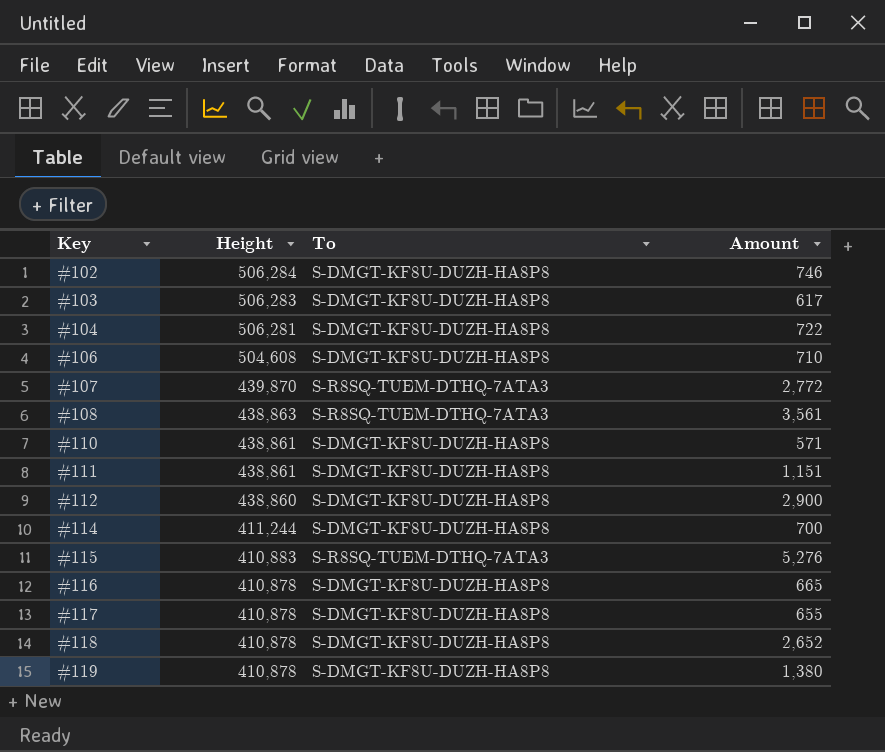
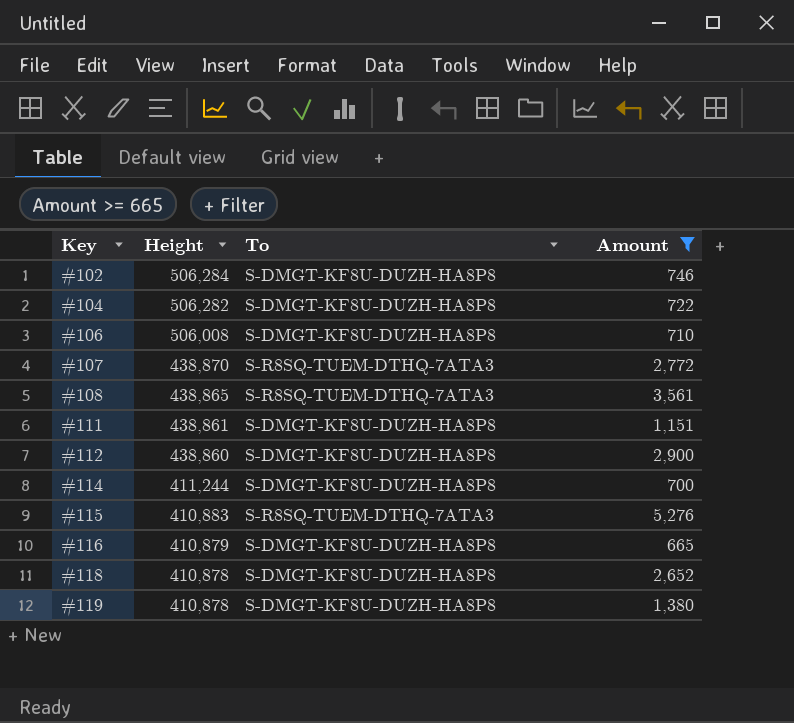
filter: none -> Amount >= 665
#104 | Height: 506,281 -> 506,282
#106 | Height: 504,608 -> 506,008
#107 | Height: 439,870 -> 438,870
#108 | Height: 438,863 -> 438,865
#116 | Height: 410,878 -> 410,879

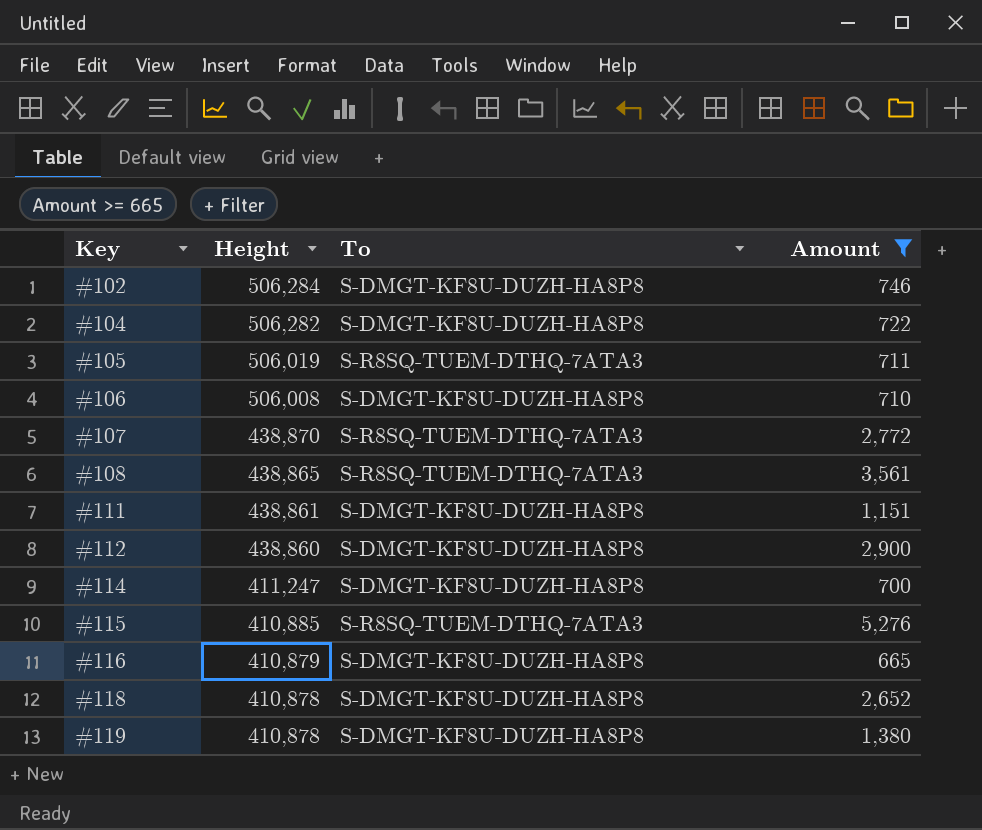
row #105: none -> 506,019 | S-R8SQ-TUEM-DTHQ-7ATA3 | 711
#114 | Height: 411,244 -> 411,247
#115 | Height: 410,883 -> 410,885

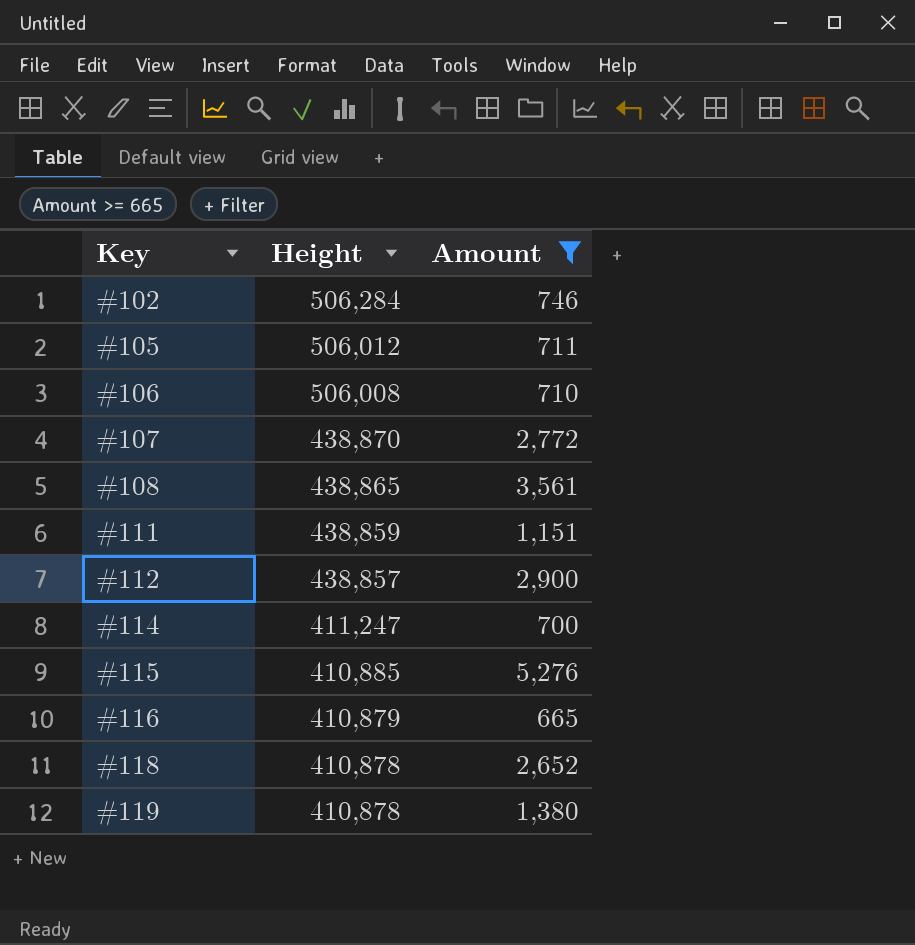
column To | position: 3 -> none
row #104: 506,282 | S-DMGT-KF8U-DUZH-HA8P8 | 722 -> none
#105 | Height: 506,019 -> 506,012
#111 | Height: 438,861 -> 438,859
#112 | Height: 438,860 -> 438,857

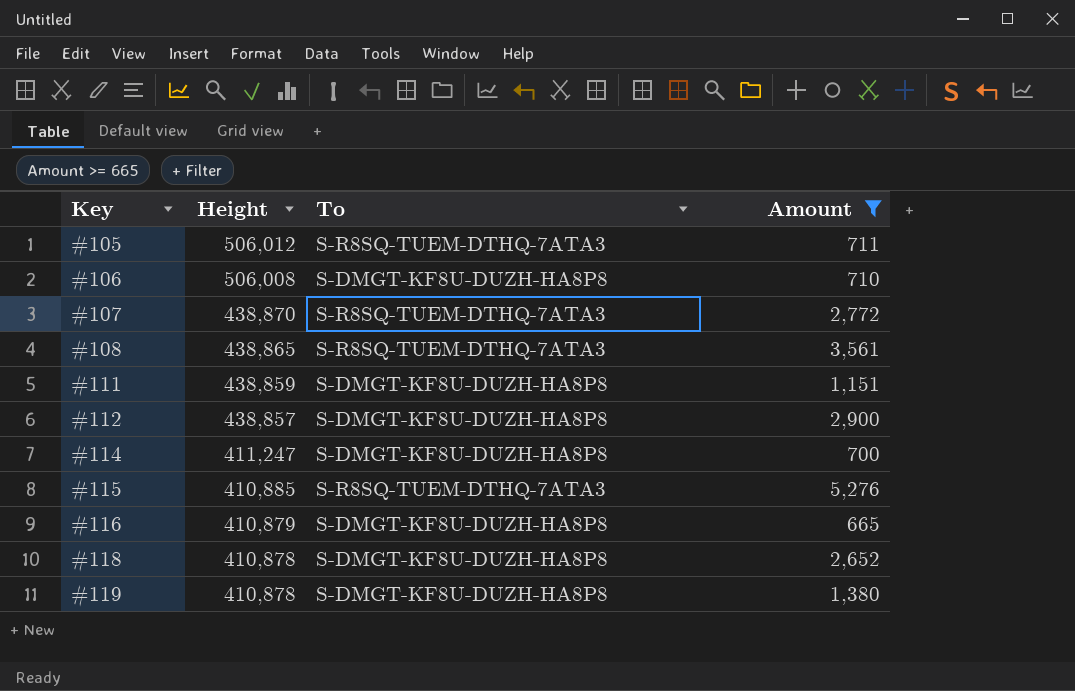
column To | position: none -> 3
row #102: 506,284 | 746 -> none

